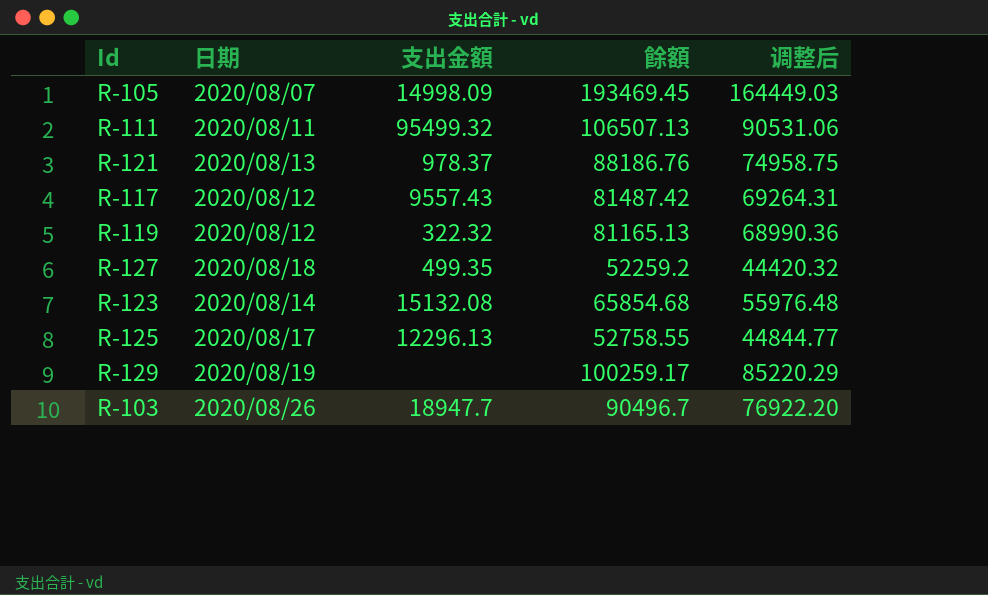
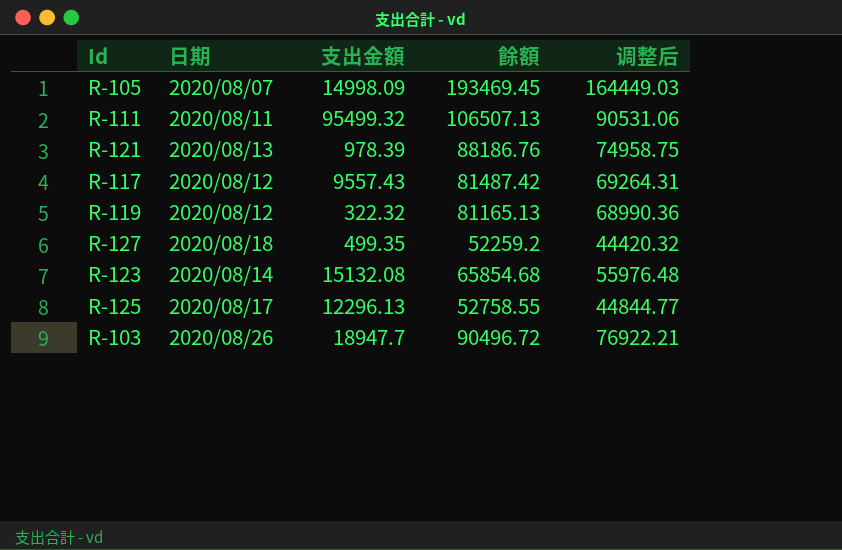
row R-129: 2020/08/19 | none | 100259.17 | 85220.29 -> none
R-121 | 支出金額: 978.37 -> 978.39
R-103 | 餘額: 90496.7 -> 90496.72
R-103 | 调整后: 76922.20 -> 76922.21

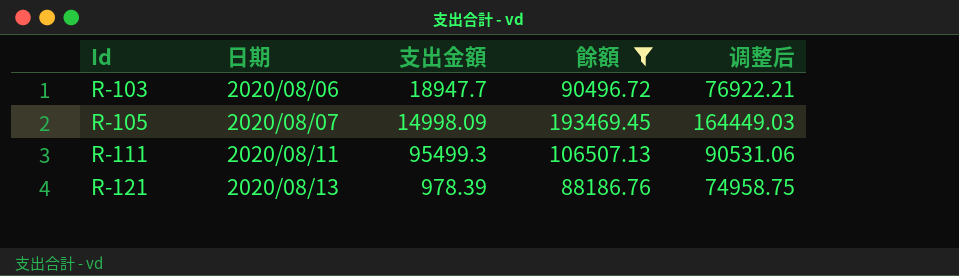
filter: none -> 餘額 >= 88186.76
row order: none -> Id ascending
R-103 | 日期: 2020/08/26 -> 2020/08/06
R-111 | 支出金額: 95499.32 -> 95499.3

